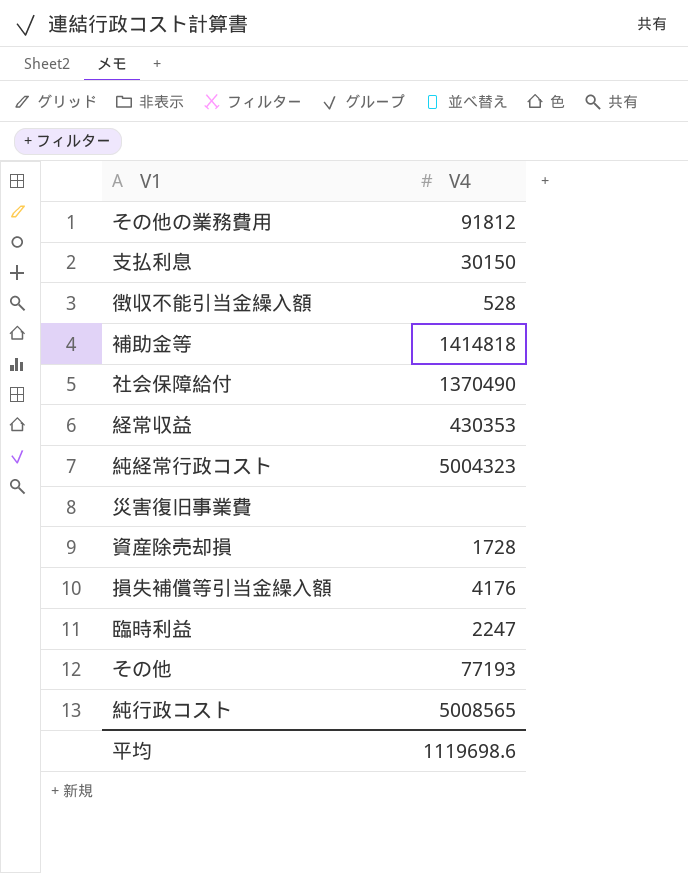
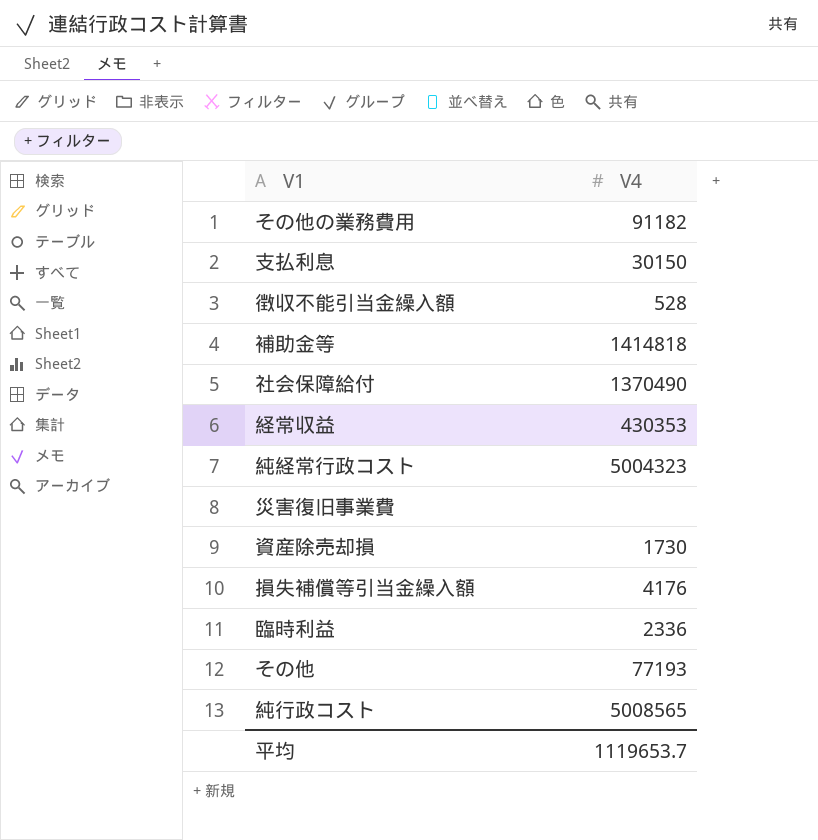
その他の業務費用 | V4: 91812 -> 91182
資産除売却損 | V4: 1728 -> 1730
臨時利益 | V4: 2247 -> 2336
平均 | V4: 1119698.6 -> 1119653.7

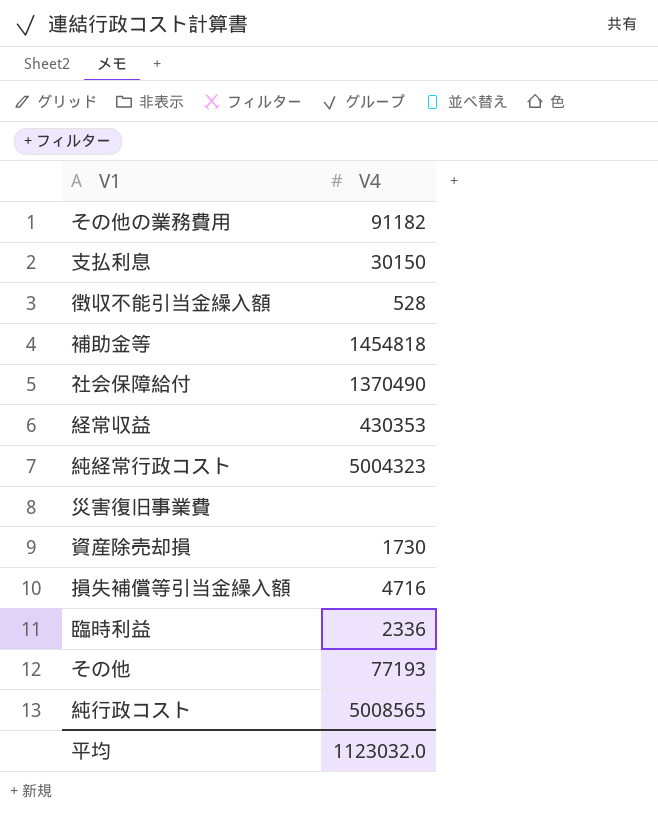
補助金等 | V4: 1414818 -> 1454818
損失補償等引当金繰入額 | V4: 4176 -> 4716
平均 | V4: 1119653.7 -> 1123032.0

